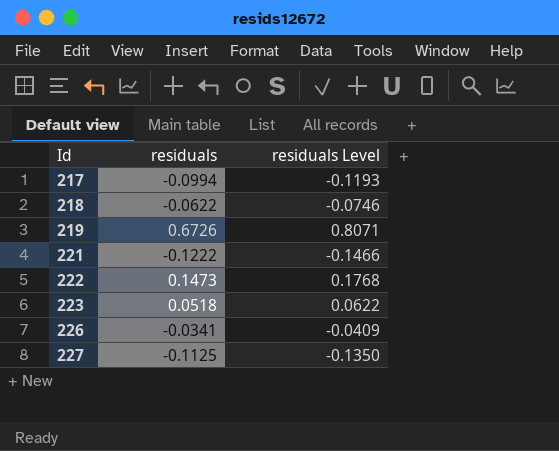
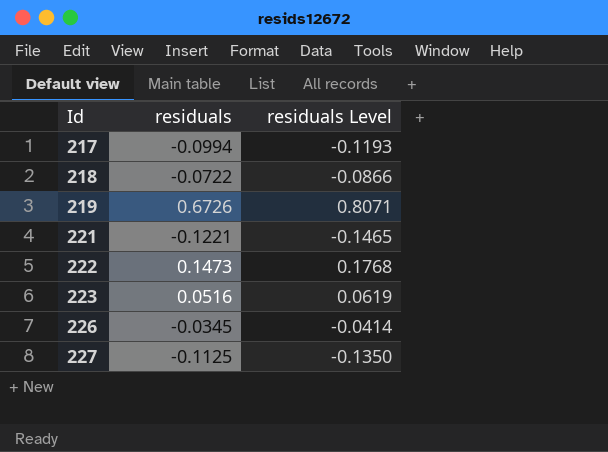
218 | residuals: -0.0622 -> -0.0722
218 | residuals Level: -0.0746 -> -0.0866
221 | residuals: -0.1222 -> -0.1221
221 | residuals Level: -0.1466 -> -0.1465
223 | residuals: 0.0518 -> 0.0516
223 | residuals Level: 0.0622 -> 0.0619
226 | residuals: -0.0341 -> -0.0345
226 | residuals Level: -0.0409 -> -0.0414

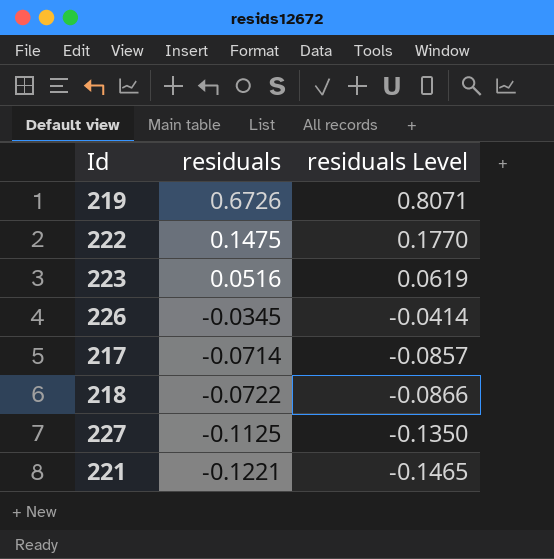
row order: Id ascending -> residuals descending
222 | residuals: 0.1473 -> 0.1475
222 | residuals Level: 0.1768 -> 0.1770
217 | residuals: -0.0994 -> -0.0714
217 | residuals Level: -0.1193 -> -0.0857

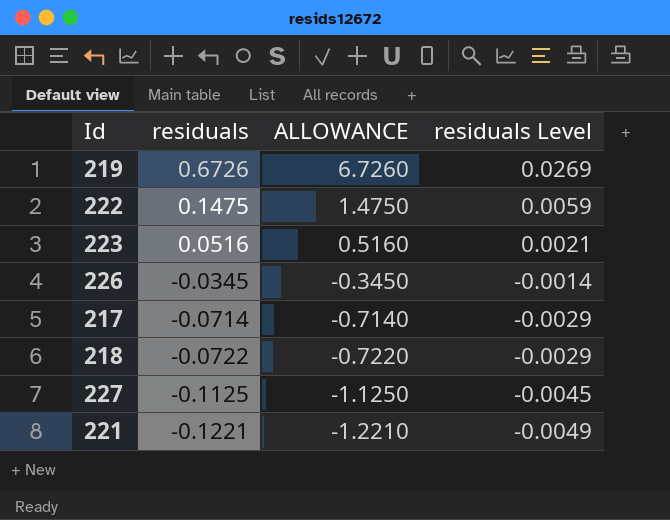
column ALLOWANCE | formula: none -> [residuals] * 10
column residuals Level | formula: [residuals] * 1.2 -> [residuals] * 0.04

